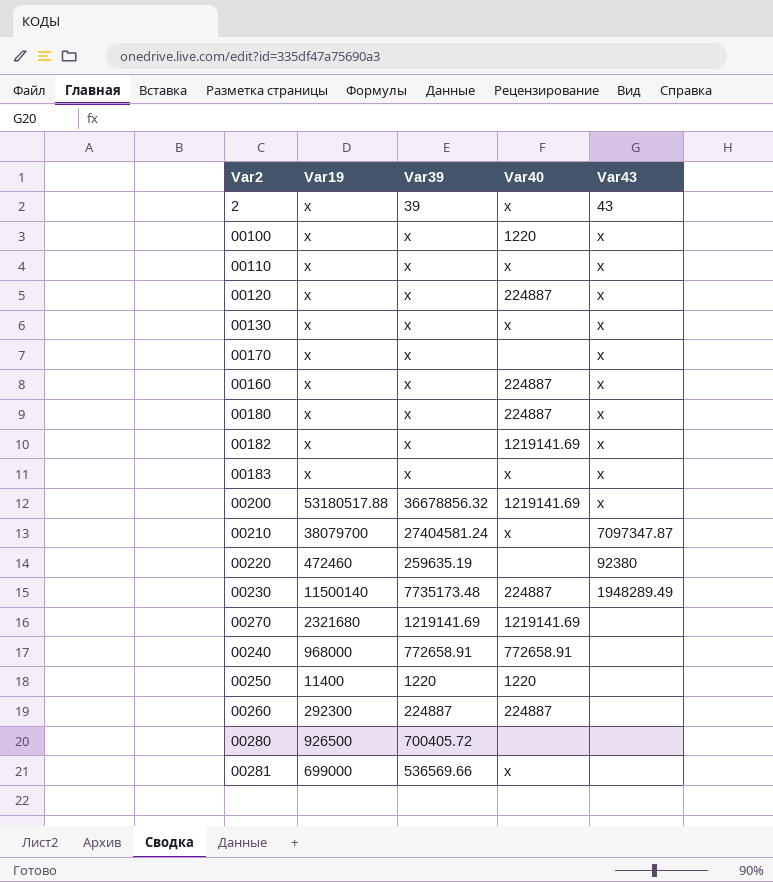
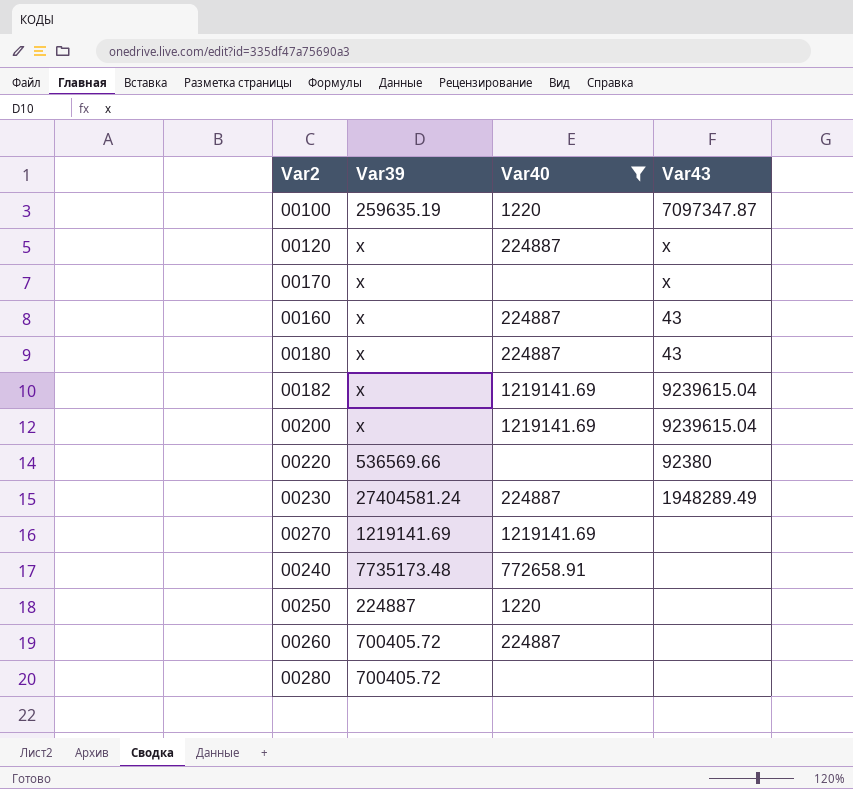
filter: none -> Var40 != х
column Var19 | position: 2 -> none
00100 | Var39: х -> 259635.19
00100 | Var43: х -> 7097347.87
00160 | Var43: х -> 43
00180 | Var43: х -> 43
00182 | Var43: х -> 9239615.04
00200 | Var39: 36678856.32 -> х
00200 | Var43: х -> 9239615.04
00220 | Var39: 259635.19 -> 536569.66
00230 | Var39: 7735173.48 -> 27404581.24
00240 | Var39: 772658.91 -> 7735173.48
00250 | Var39: 1220 -> 224887
00260 | Var39: 224887 -> 700405.72

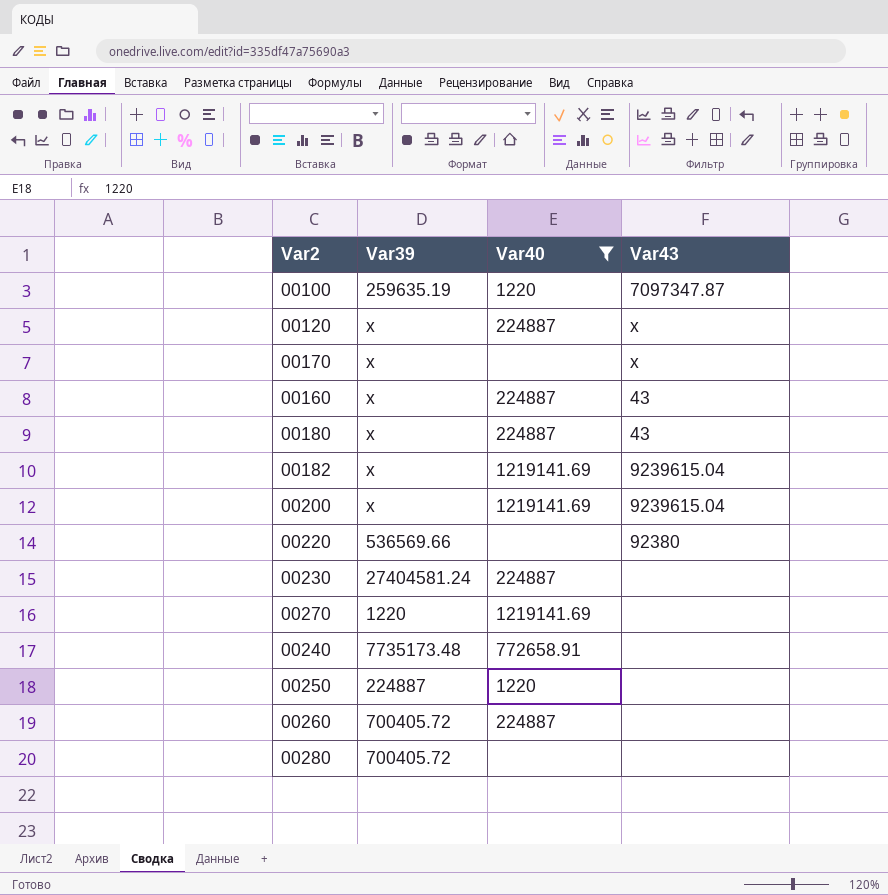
00230 | Var43: 1948289.49 -> none
00270 | Var39: 1219141.69 -> 1220

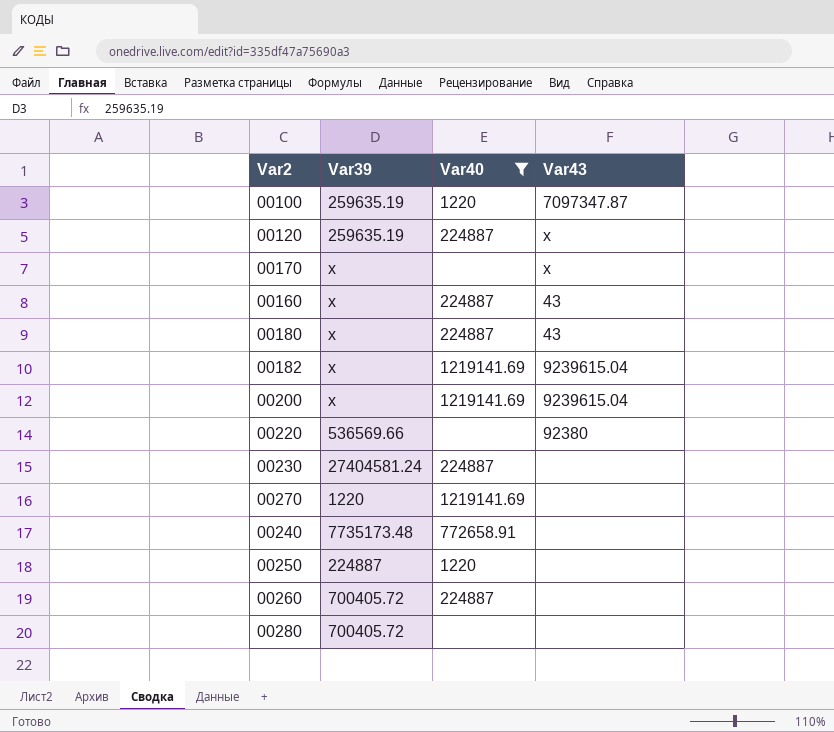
00120 | Var39: х -> 259635.19

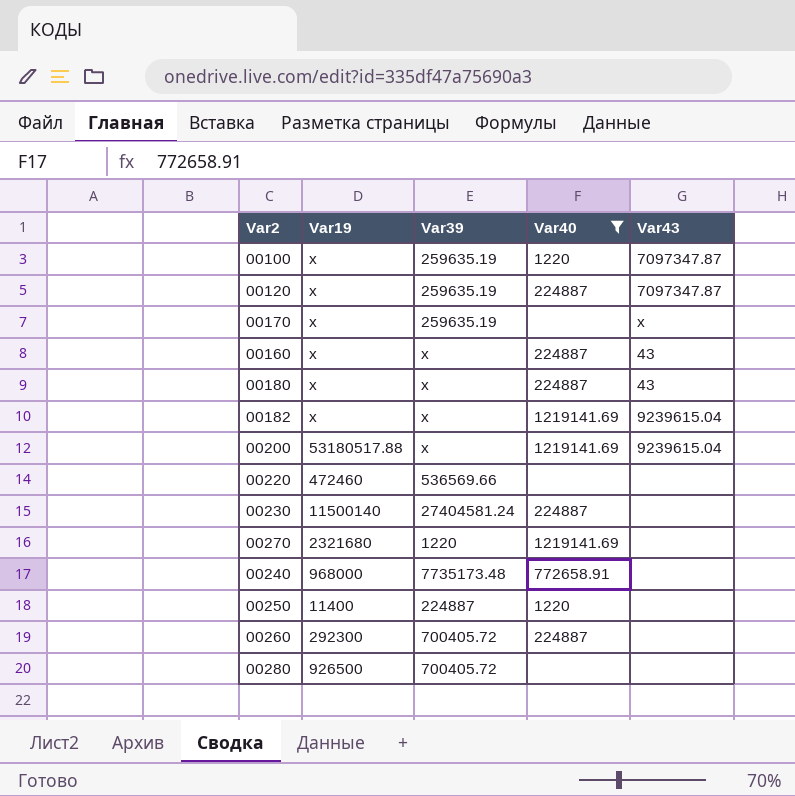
column Var19 | position: none -> 2
00120 | Var43: х -> 7097347.87
00170 | Var39: х -> 259635.19
00220 | Var43: 92380 -> none

